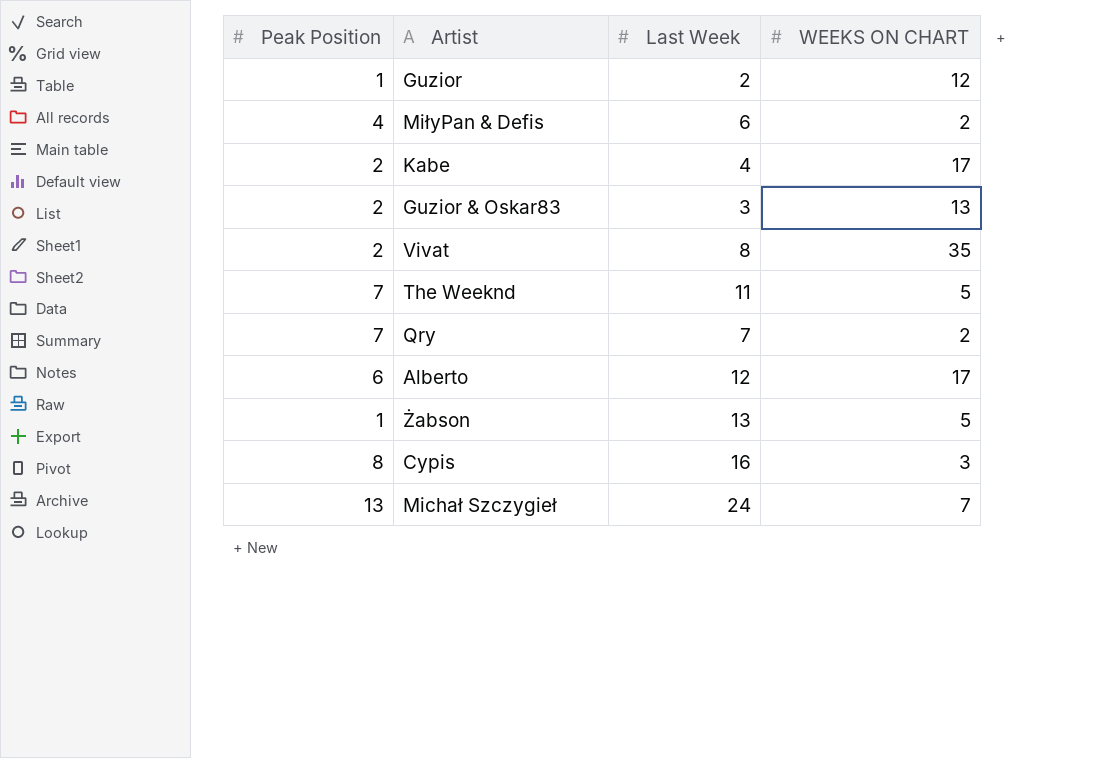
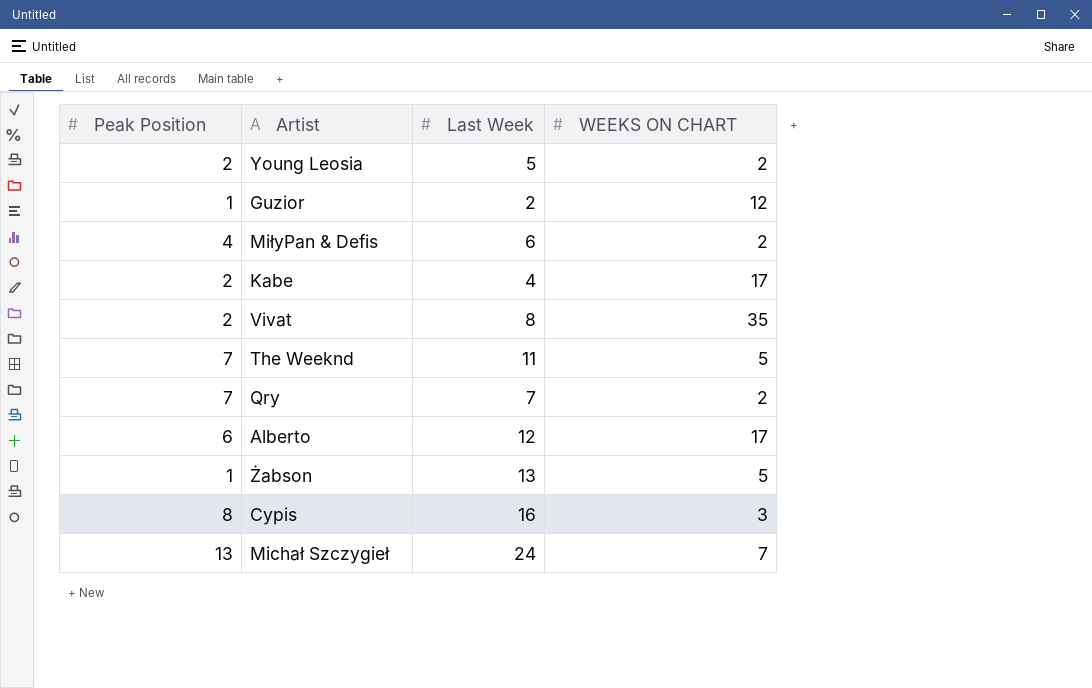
row Guzior & Oskar83: 2 | 3 | 13 -> none
row Young Leosia: none -> 2 | 5 | 2

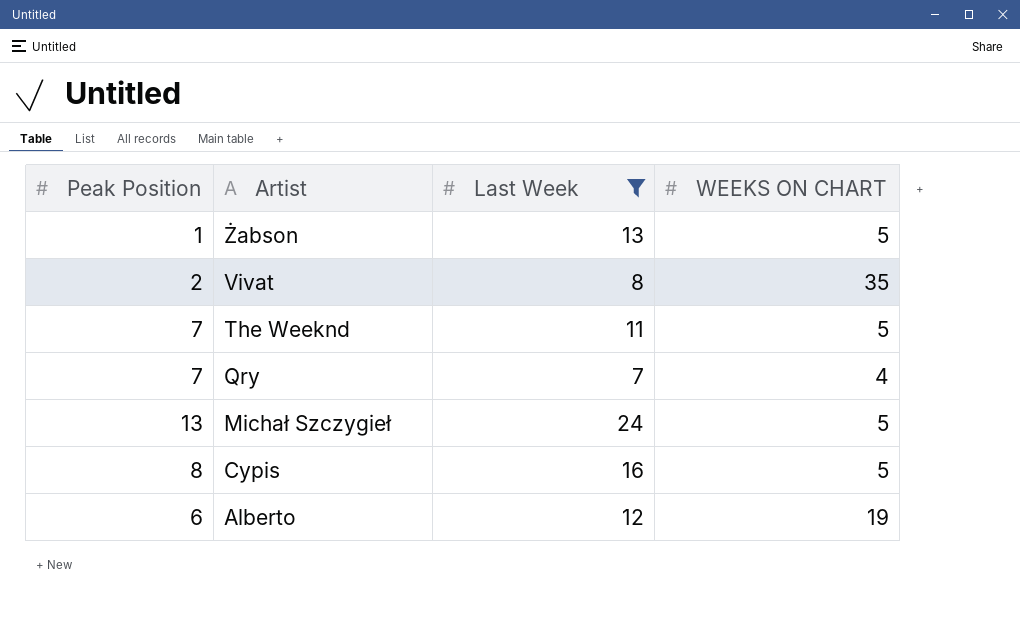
filter: none -> Last Week >= 7
row order: none -> Artist descending
Qry | WEEKS ON CHART: 2 -> 4
Michał Szczygieł | WEEKS ON CHART: 7 -> 5
Cypis | WEEKS ON CHART: 3 -> 5
Alberto | WEEKS ON CHART: 17 -> 19

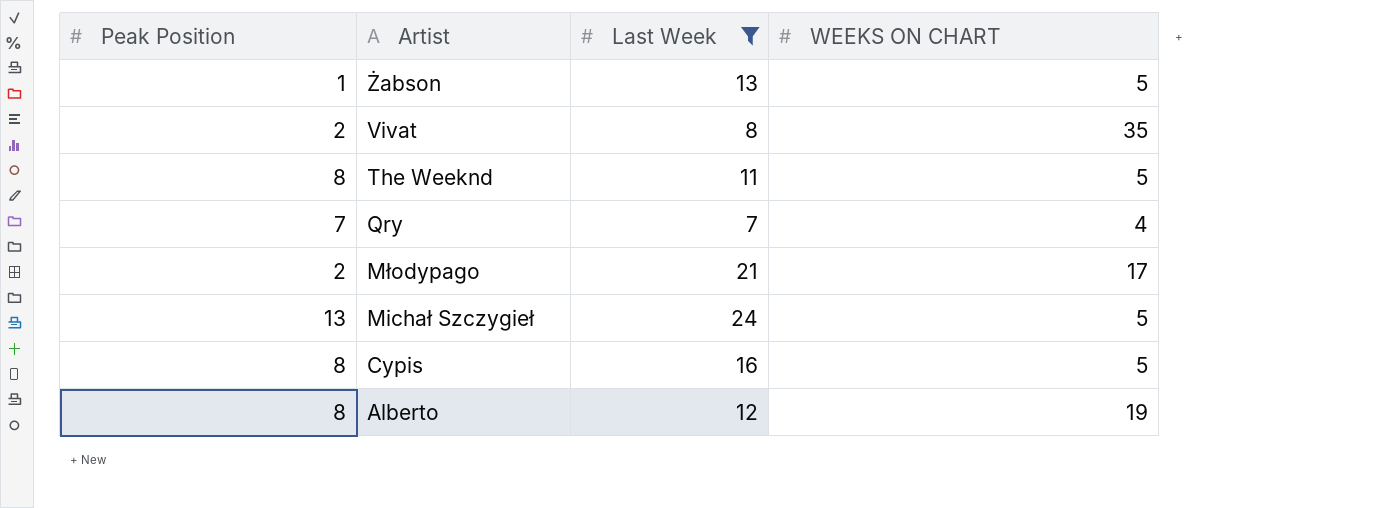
The Weeknd | Peak Position: 7 -> 8
row Młodypago: none -> 2 | 21 | 17
Alberto | Peak Position: 6 -> 8

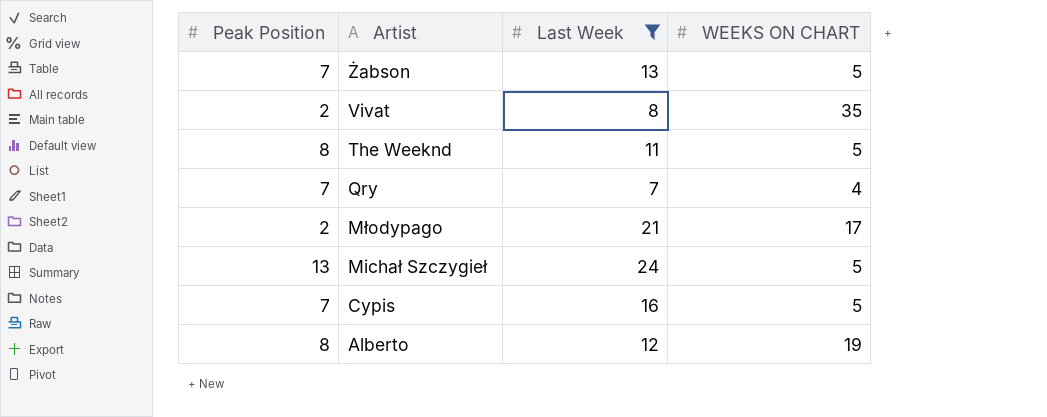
Żabson | Peak Position: 1 -> 7
Cypis | Peak Position: 8 -> 7

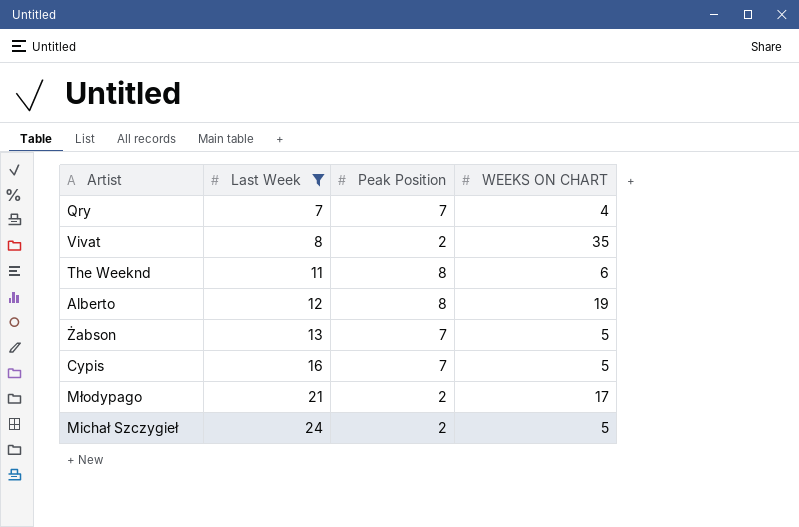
row order: Artist descending -> Last Week ascending
column Peak Position | position: 1 -> 3
The Weeknd | WEEKS ON CHART: 5 -> 6
Michał Szczygieł | Peak Position: 13 -> 2

